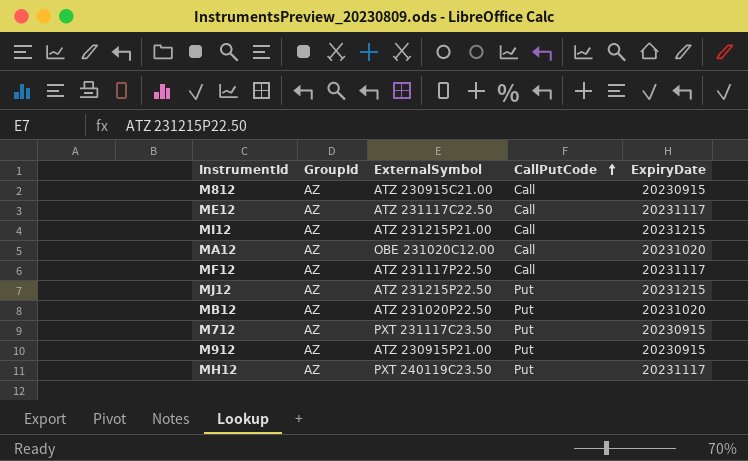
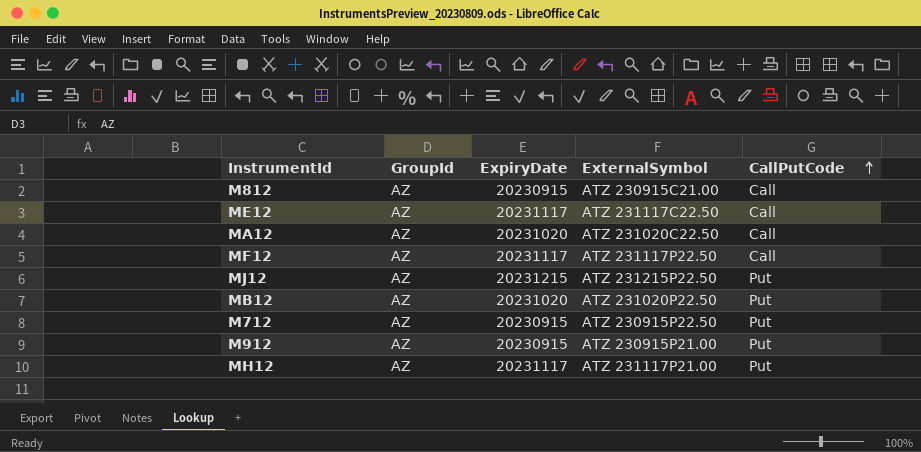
column ExpiryDate | position: 5 -> 3
row MI12: AZ | ATZ 231215P21.00 | Call | 20231215 -> none
MA12 | ExternalSymbol: OBE 231020C12.00 -> ATZ 231020C22.50
M712 | ExternalSymbol: PXT 231117C23.50 -> ATZ 230915P22.50
MH12 | ExternalSymbol: PXT 240119C23.50 -> ATZ 231117P21.00

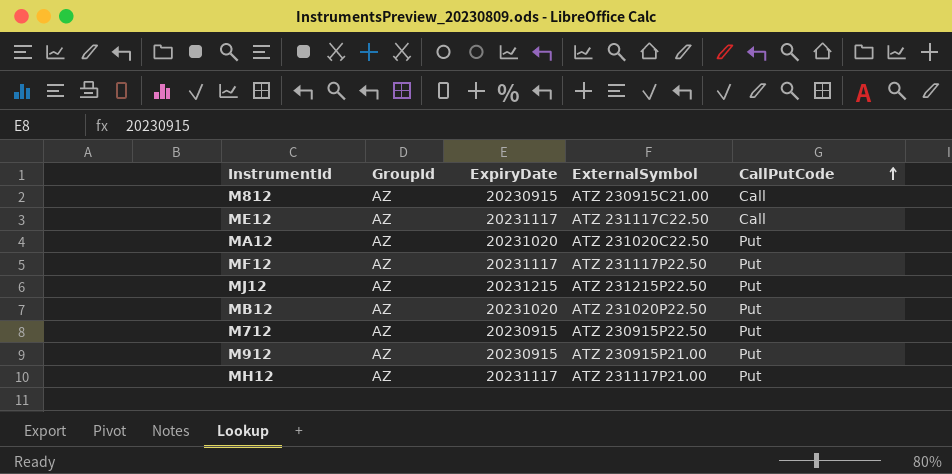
MA12 | CallPutCode: Call -> Put
MF12 | CallPutCode: Call -> Put

